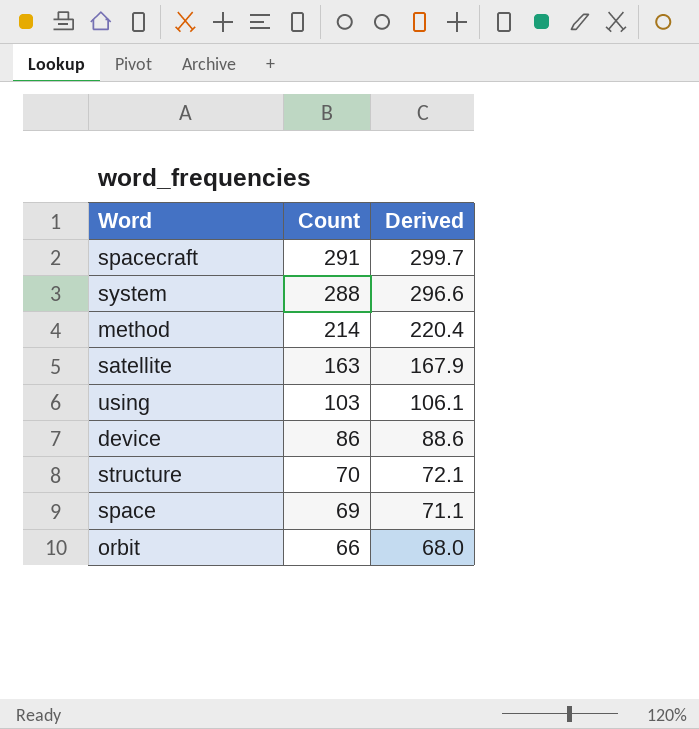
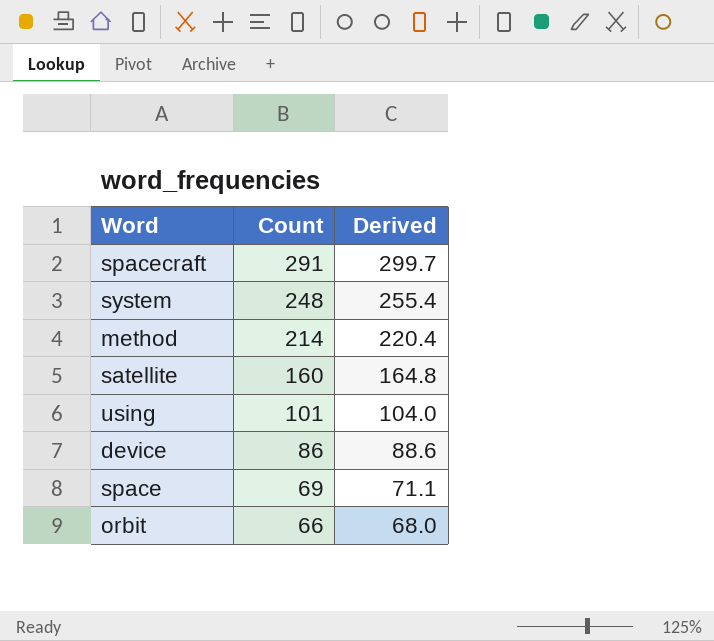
row structure: 70 | 72.1 -> none
system | Count: 288 -> 248
system | Derived: 296.6 -> 255.4
satellite | Count: 163 -> 160
satellite | Derived: 167.9 -> 164.8
using | Count: 103 -> 101
using | Derived: 106.1 -> 104.0

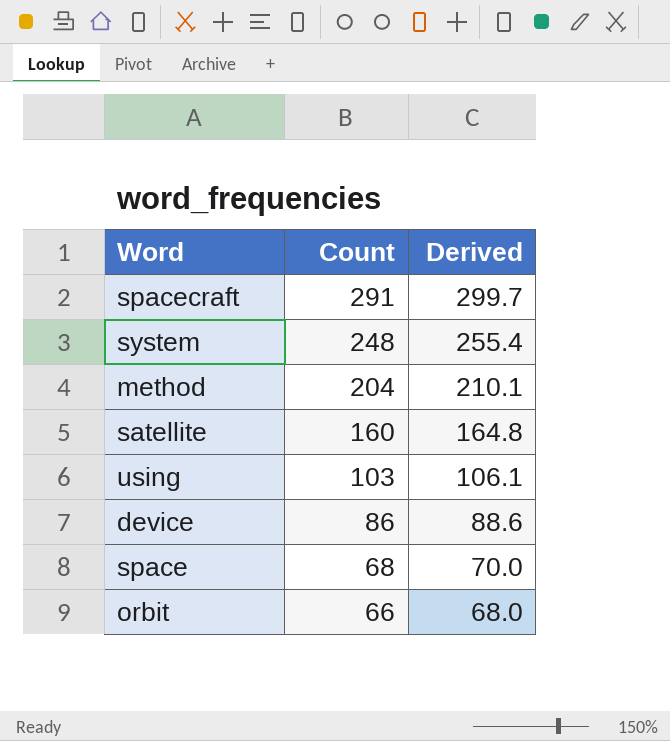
method | Count: 214 -> 204
method | Derived: 220.4 -> 210.1
using | Count: 101 -> 103
using | Derived: 104.0 -> 106.1
space | Count: 69 -> 68
space | Derived: 71.1 -> 70.0

